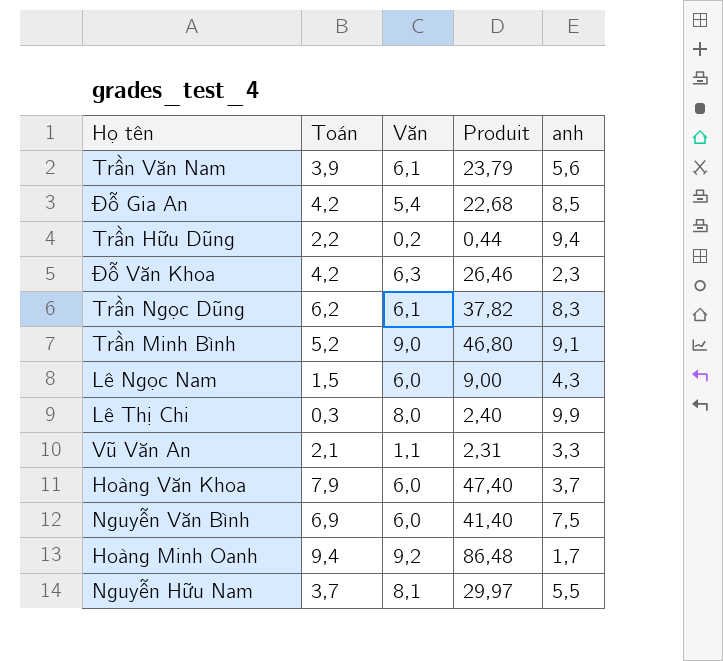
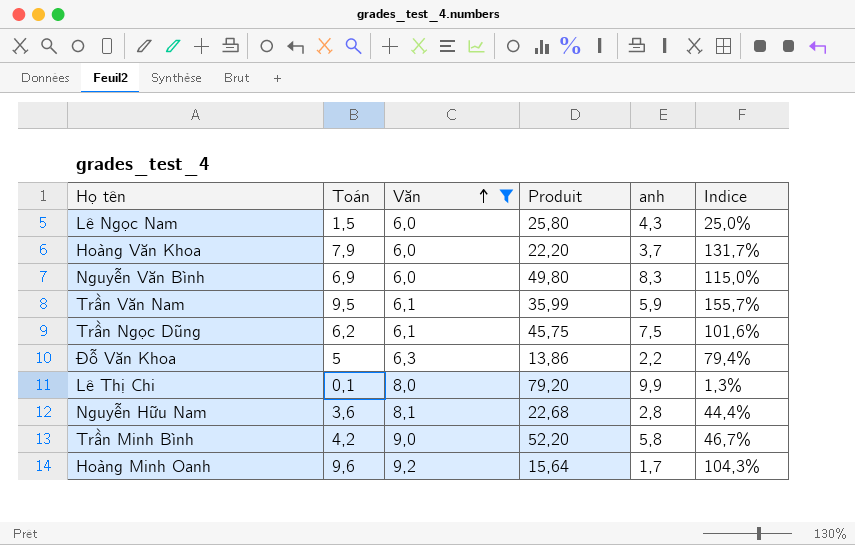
filter: none -> Văn >= 6,0
row order: none -> Văn ascending
column Produit | formula: [Toán] * [Văn] -> [Văn] * [anh]
column Indice | formula: none -> [Toán] / [Văn]
Nguyễn Văn Bình | anh: 7,5 -> 8,3
Trần Văn Nam | Toán: 3,9 -> 9,5
Trần Văn Nam | anh: 5,6 -> 5,9
Trần Ngọc Dũng | anh: 8,3 -> 7,5
Đỗ Văn Khoa | Toán: 4,2 -> 5
Đỗ Văn Khoa | anh: 2,3 -> 2,2
Lê Thị Chi | Toán: 0,3 -> 0,1
Nguyễn Hữu Nam | Toán: 3,7 -> 3,6
Nguyễn Hữu Nam | anh: 5,5 -> 2,8
Trần Minh Bình | Toán: 5,2 -> 4,2
Trần Minh Bình | anh: 9,1 -> 5,8
Hoàng Minh Oanh | Toán: 9,4 -> 9,6

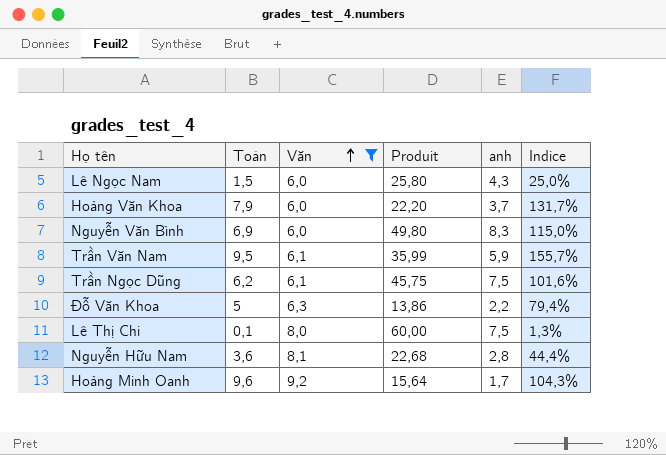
row Trần Minh Bình: 4,2 | 9,0 | 52,20 | 5,8 | 46,7% -> none
Lê Thị Chi | Produit: 79,20 -> 60,00
Lê Thị Chi | anh: 9,9 -> 7,5

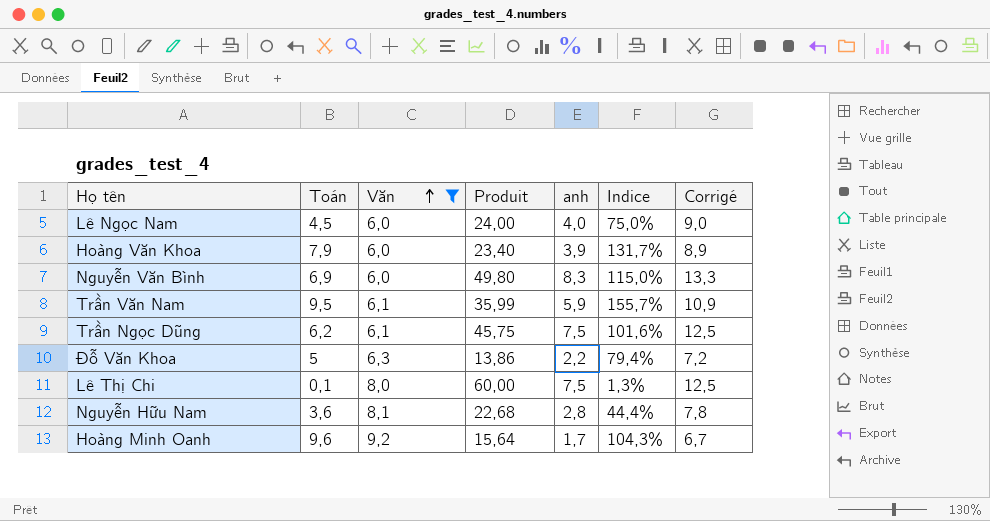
column Corrigé | formula: none -> [anh] + 5
Lê Ngọc Nam | Toán: 1,5 -> 4,5
Lê Ngọc Nam | Produit: 25,80 -> 24,00
Lê Ngọc Nam | anh: 4,3 -> 4,0
Lê Ngọc Nam | Indice: 25,0% -> 75,0%
Hoàng Văn Khoa | Produit: 22,20 -> 23,40
Hoàng Văn Khoa | anh: 3,7 -> 3,9

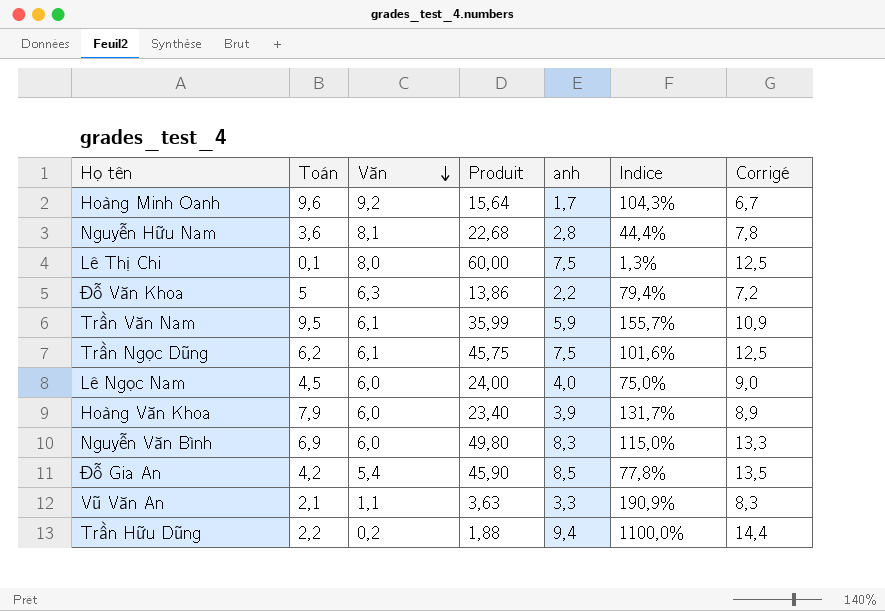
filter: Văn >= 6,0 -> none
row order: Văn ascending -> Văn descending

